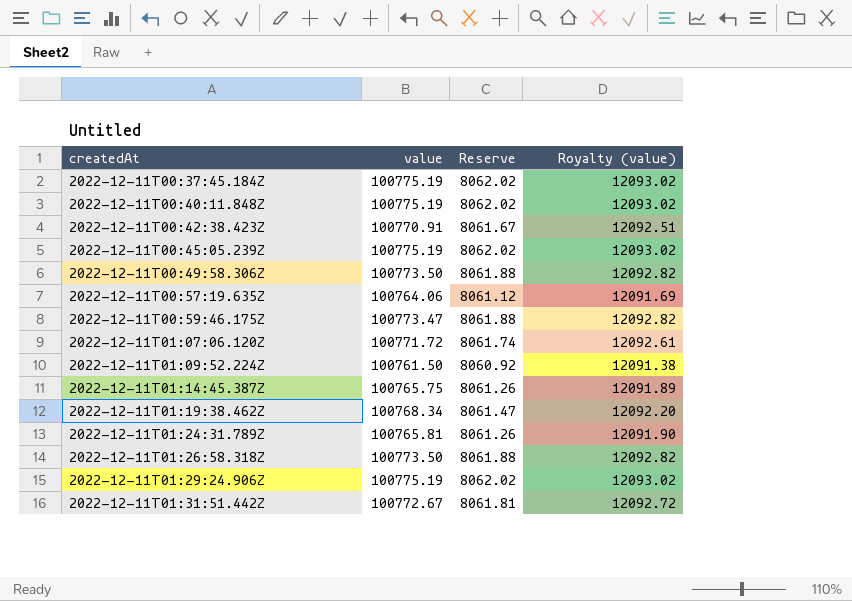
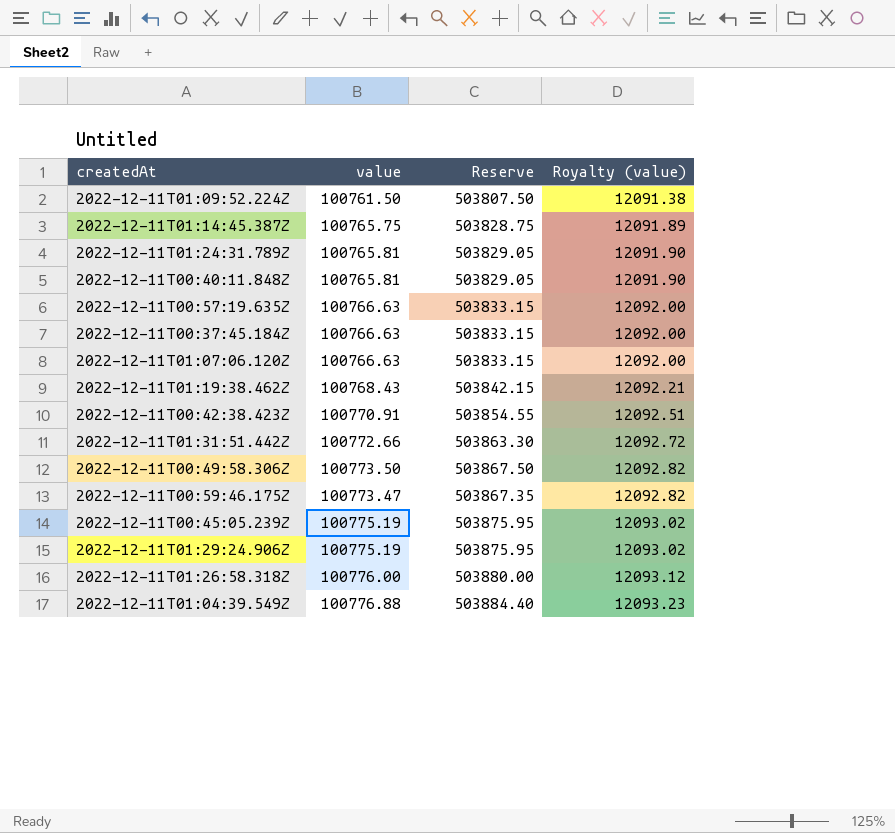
row order: createdAt ascending -> Royalty (value) ascending
column Reserve | formula: [value] * 0.08 -> [value] * 5
2022-12-11T00:40:11.848Z | value: 100775.19 -> 100765.81
2022-12-11T00:40:11.848Z | Royalty (value): 12093.02 -> 12091.90
2022-12-11T00:57:19.635Z | value: 100764.06 -> 100766.63
2022-12-11T00:57:19.635Z | Royalty (value): 12091.69 -> 12092.00
2022-12-11T00:37:45.184Z | value: 100775.19 -> 100766.63
2022-12-11T00:37:45.184Z | Royalty (value): 12093.02 -> 12092.00
2022-12-11T01:07:06.120Z | value: 100771.72 -> 100766.63
2022-12-11T01:07:06.120Z | Royalty (value): 12092.61 -> 12092.00
2022-12-11T01:19:38.462Z | value: 100768.34 -> 100768.43
2022-12-11T01:19:38.462Z | Royalty (value): 12092.20 -> 12092.21
2022-12-11T01:31:51.442Z | value: 100772.67 -> 100772.66
2022-12-11T01:26:58.318Z | value: 100773.50 -> 100776.00
2022-12-11T01:26:58.318Z | Royalty (value): 12092.82 -> 12093.12
row 2022-12-11T01:04:39.549Z: none -> 100776.88 | 503884.40 | 12093.23

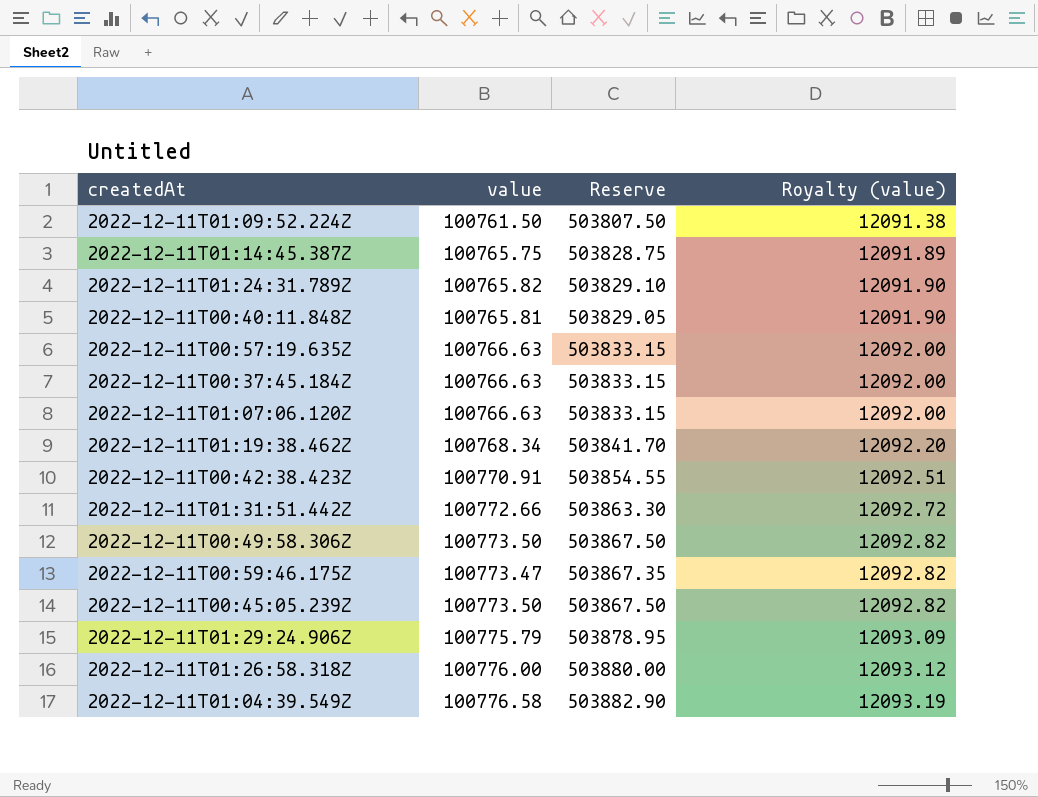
2022-12-11T01:24:31.789Z | value: 100765.81 -> 100765.82
2022-12-11T01:24:31.789Z | Reserve: 503829.05 -> 503829.10
2022-12-11T01:19:38.462Z | value: 100768.43 -> 100768.34
2022-12-11T01:19:38.462Z | Reserve: 503842.15 -> 503841.70
2022-12-11T01:19:38.462Z | Royalty (value): 12092.21 -> 12092.20
2022-12-11T00:45:05.239Z | value: 100775.19 -> 100773.50
2022-12-11T00:45:05.239Z | Reserve: 503875.95 -> 503867.50
2022-12-11T00:45:05.239Z | Royalty (value): 12093.02 -> 12092.82
2022-12-11T01:29:24.906Z | value: 100775.19 -> 100775.79
2022-12-11T01:29:24.906Z | Reserve: 503875.95 -> 503878.95
2022-12-11T01:29:24.906Z | Royalty (value): 12093.02 -> 12093.09
2022-12-11T01:04:39.549Z | value: 100776.88 -> 100776.58
2022-12-11T01:04:39.549Z | Reserve: 503884.40 -> 503882.90
2022-12-11T01:04:39.549Z | Royalty (value): 12093.23 -> 12093.19

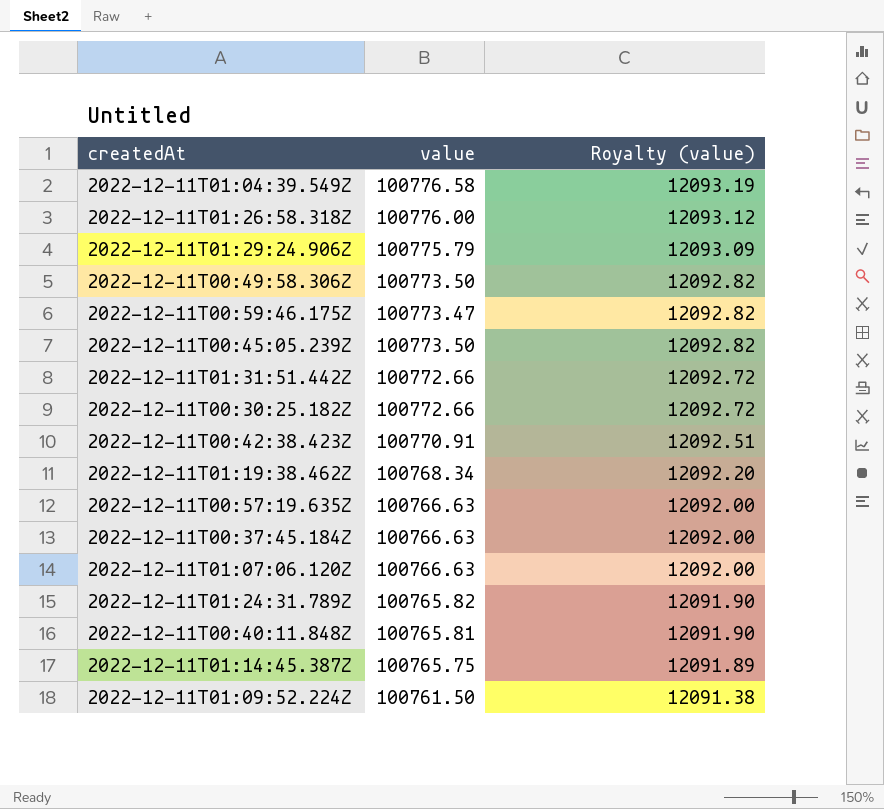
row order: Royalty (value) ascending -> Royalty (value) descending
column Reserve | formula: [value] * 5 -> none
row 2022-12-11T00:30:25.182Z: none -> 100772.66 | 12092.72

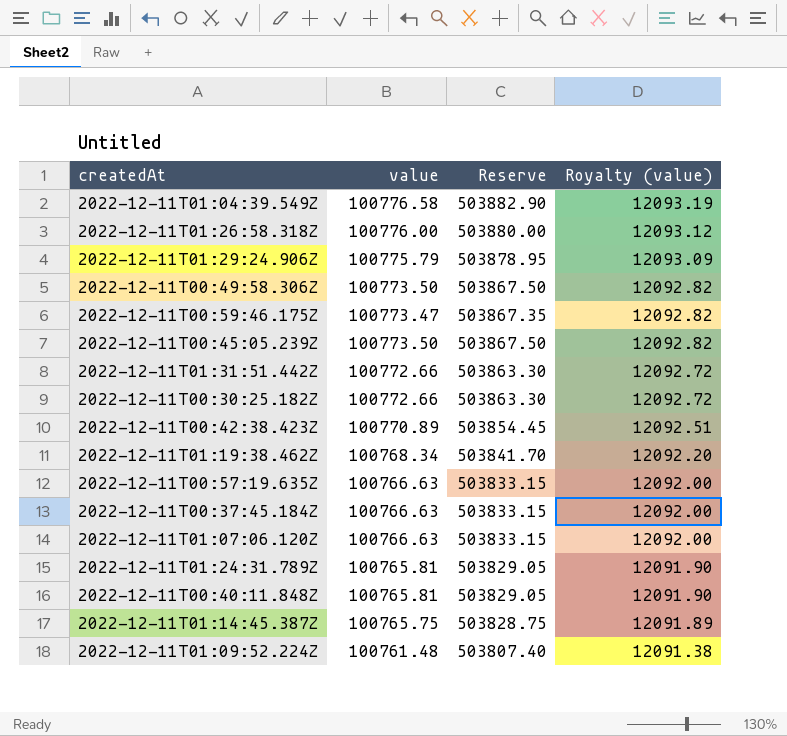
column Reserve | formula: none -> [value] * 5
2022-12-11T00:42:38.423Z | value: 100770.91 -> 100770.89
2022-12-11T01:24:31.789Z | value: 100765.82 -> 100765.81
2022-12-11T01:09:52.224Z | value: 100761.50 -> 100761.48

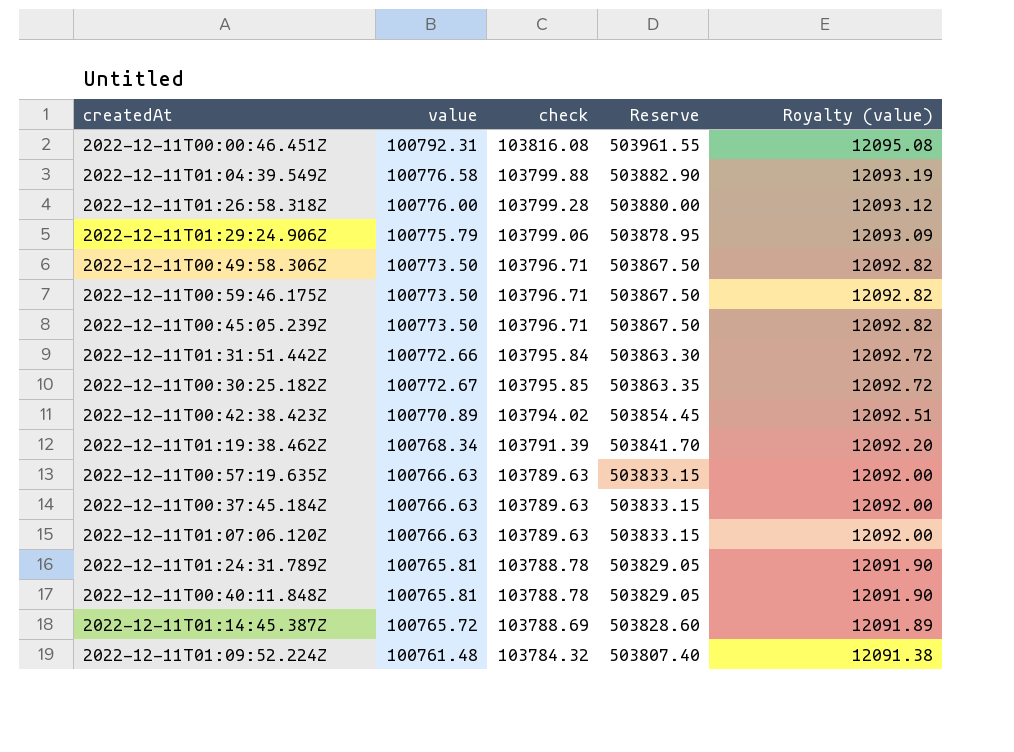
column check | formula: none -> [value] * 1.03
row 2022-12-11T00:00:46.451Z: none -> 100792.31 | 103816.08 | 503961.55 | 12095.08
2022-12-11T00:59:46.175Z | value: 100773.47 -> 100773.50
2022-12-11T00:59:46.175Z | Reserve: 503867.35 -> 503867.50
2022-12-11T00:30:25.182Z | value: 100772.66 -> 100772.67
2022-12-11T00:30:25.182Z | Reserve: 503863.30 -> 503863.35
2022-12-11T01:14:45.387Z | value: 100765.75 -> 100765.72
2022-12-11T01:14:45.387Z | Reserve: 503828.75 -> 503828.60

